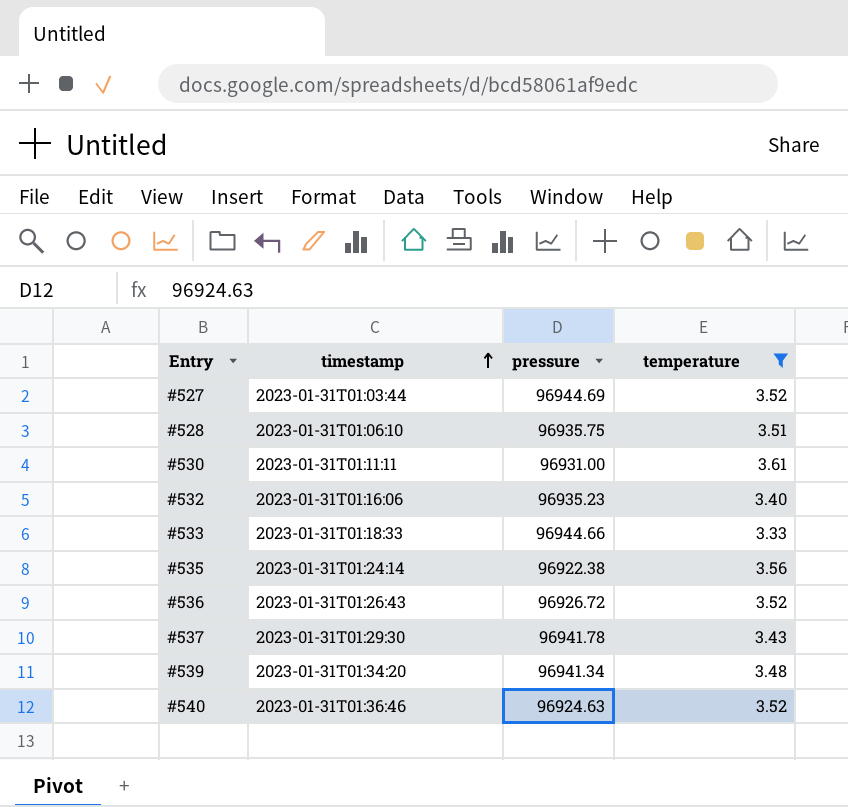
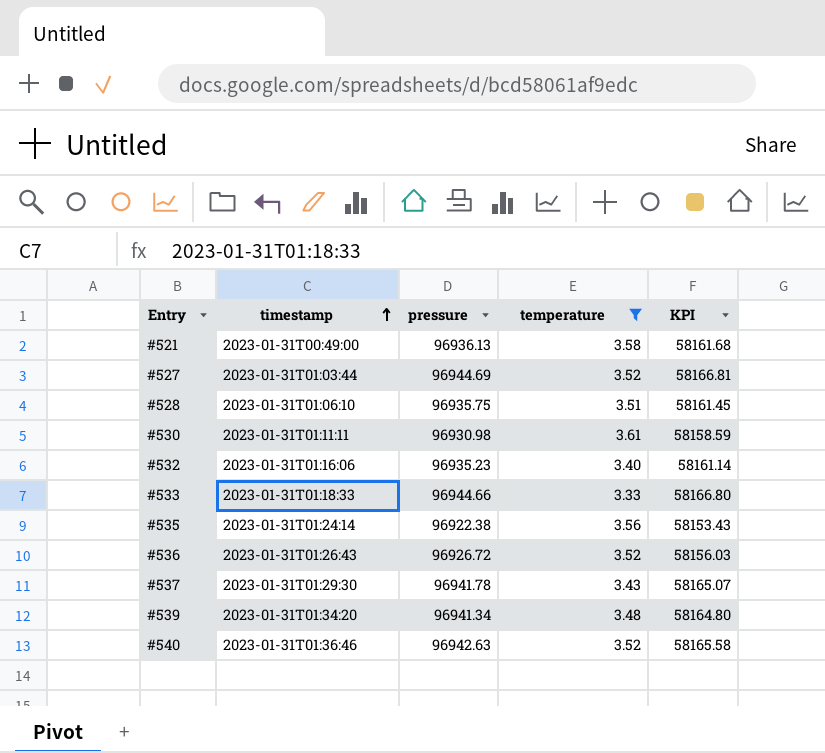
column KPI | formula: none -> [pressure] * 0.6
row #521: none -> 2023-01-31T00:49:00 | 96936.13 | 3.58 | 58161.68
#530 | pressure: 96931.00 -> 96930.98
#540 | pressure: 96924.63 -> 96942.63

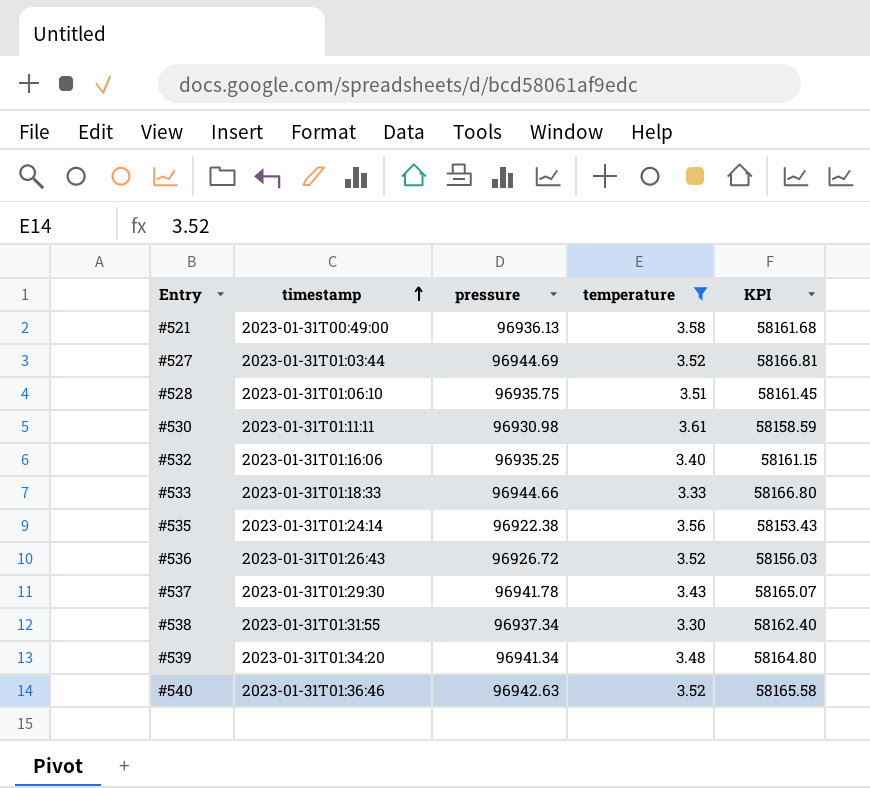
#532 | pressure: 96935.23 -> 96935.25
#532 | KPI: 58161.14 -> 58161.15
row #538: none -> 2023-01-31T01:31:55 | 96937.34 | 3.30 | 58162.40

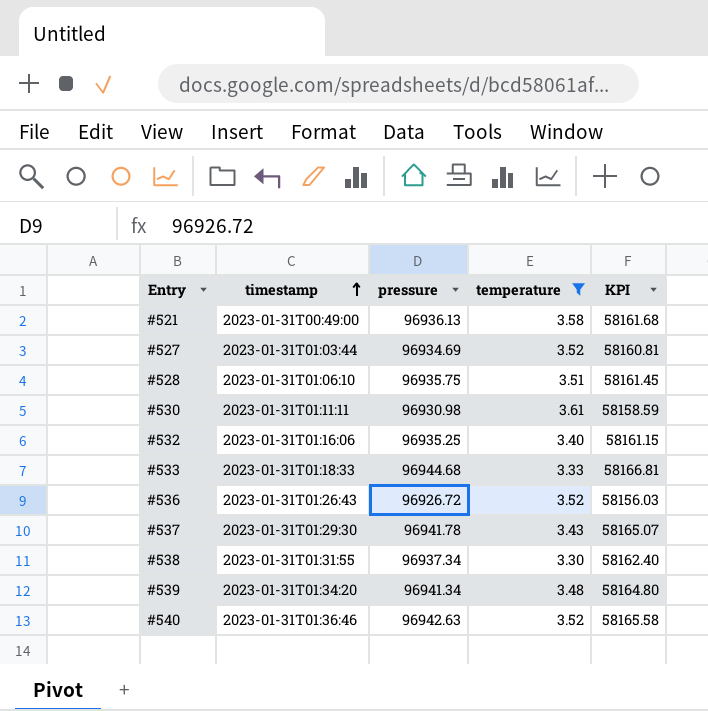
row #535: 2023-01-31T01:24:14 | 96922.38 | 3.56 | 58153.43 -> none
#527 | pressure: 96944.69 -> 96934.69
#527 | KPI: 58166.81 -> 58160.81
#533 | pressure: 96944.66 -> 96944.68
#533 | KPI: 58166.80 -> 58166.81

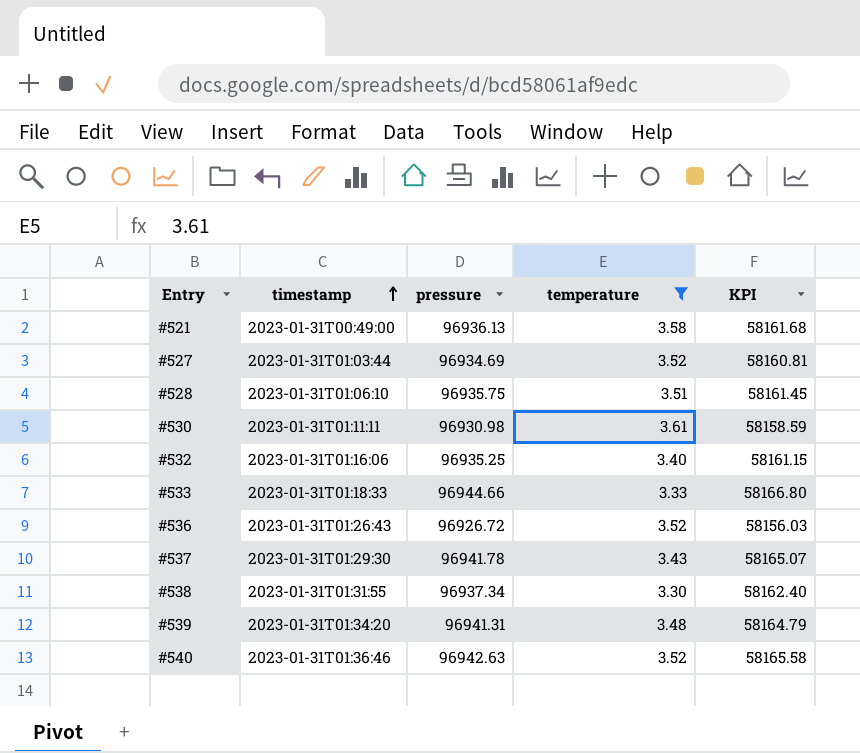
#533 | pressure: 96944.68 -> 96944.66
#533 | KPI: 58166.81 -> 58166.80
#539 | pressure: 96941.34 -> 96941.31
#539 | KPI: 58164.80 -> 58164.79

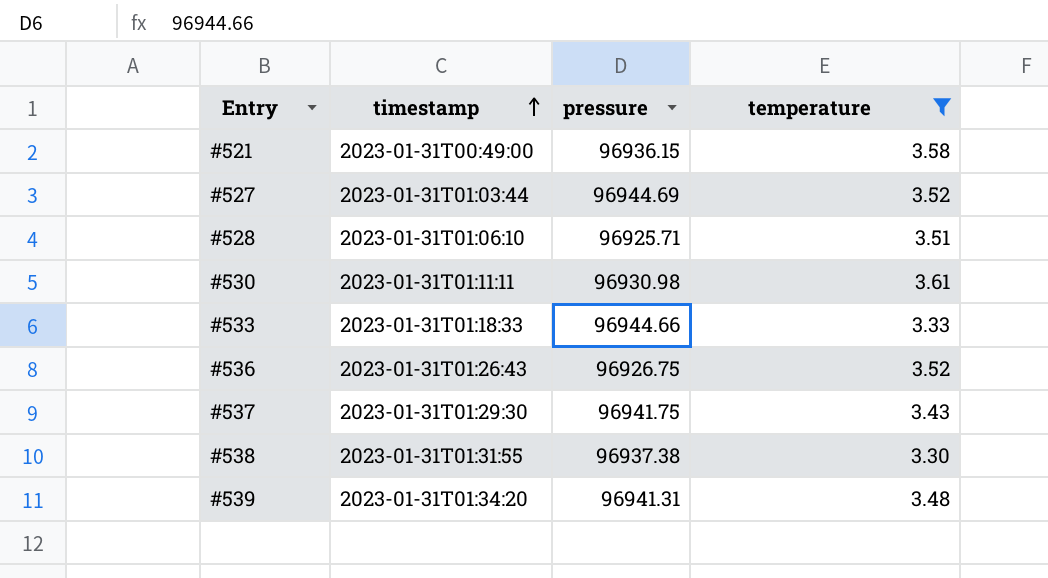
column KPI | formula: [pressure] * 0.6 -> none
row #532: 2023-01-31T01:16:06 | 96935.25 | 3.40 | 58161.15 -> none
row #540: 2023-01-31T01:36:46 | 96942.63 | 3.52 | 58165.58 -> none
#521 | pressure: 96936.13 -> 96936.15
#527 | pressure: 96934.69 -> 96944.69
#528 | pressure: 96935.75 -> 96925.71
#536 | pressure: 96926.72 -> 96926.75
#537 | pressure: 96941.78 -> 96941.75
#538 | pressure: 96937.34 -> 96937.38

